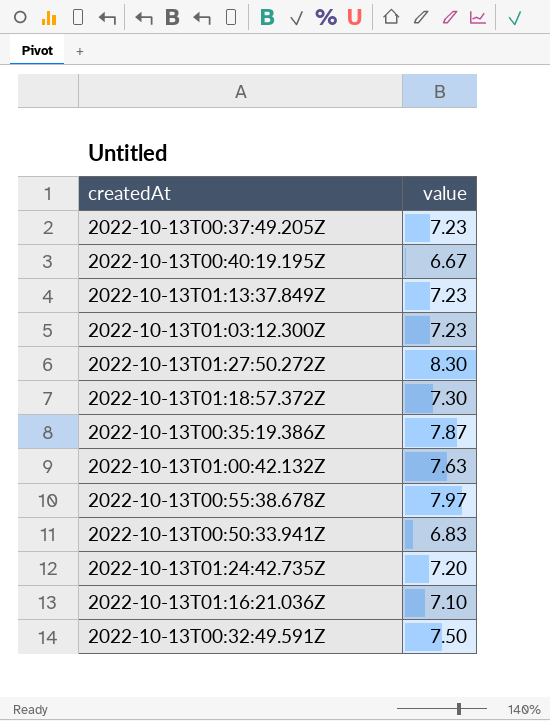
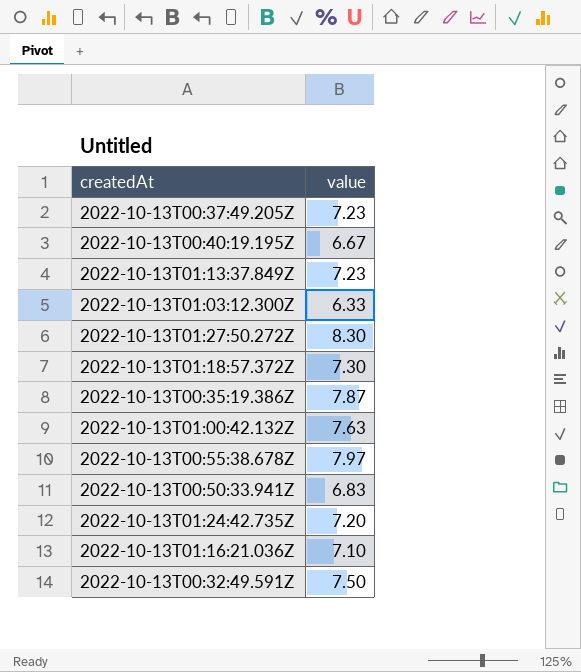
2022-10-13T01:03:12.300Z | value: 7.23 -> 6.33

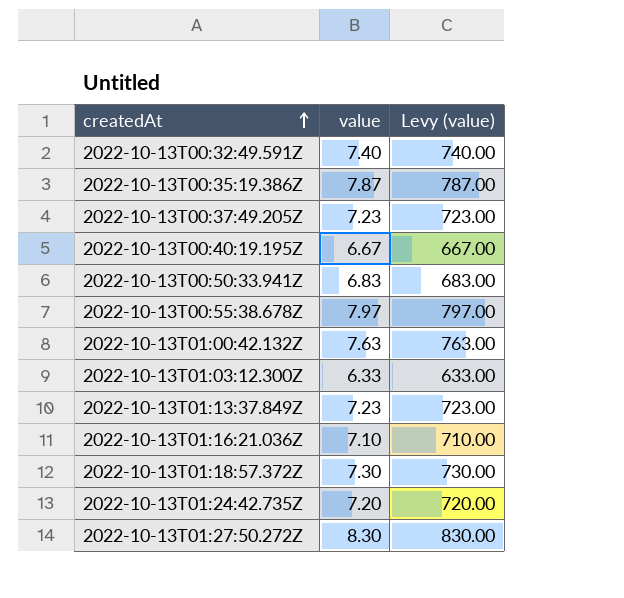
row order: none -> createdAt ascending
column Levy (value) | formula: none -> [value] * 100
2022-10-13T00:32:49.591Z | value: 7.50 -> 7.40

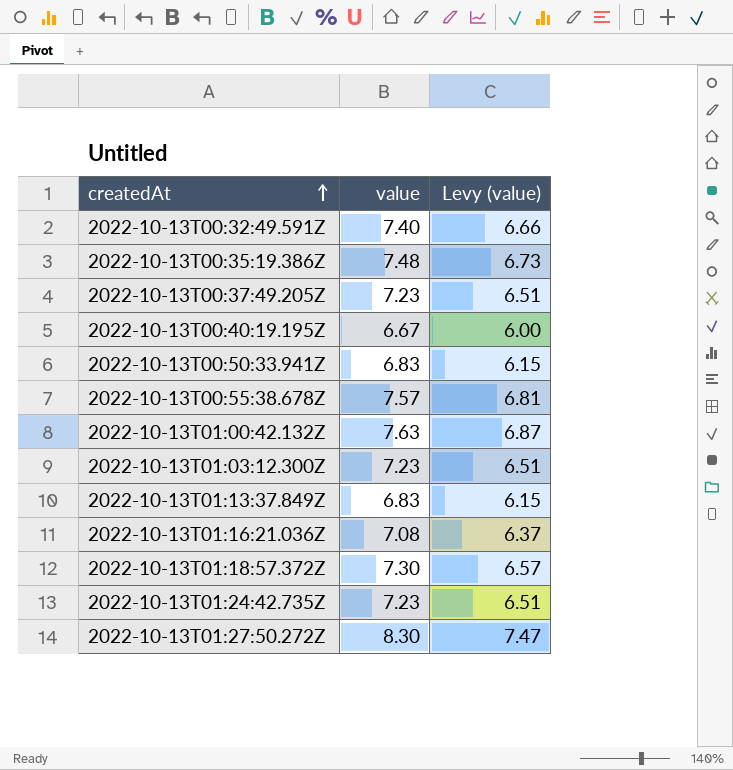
column Levy (value) | formula: [value] * 100 -> [value] * 0.9
2022-10-13T00:35:19.386Z | value: 7.87 -> 7.48
2022-10-13T00:55:38.678Z | value: 7.97 -> 7.57
2022-10-13T01:03:12.300Z | value: 6.33 -> 7.23
2022-10-13T01:13:37.849Z | value: 7.23 -> 6.83
2022-10-13T01:16:21.036Z | value: 7.10 -> 7.08
2022-10-13T01:24:42.735Z | value: 7.20 -> 7.23

